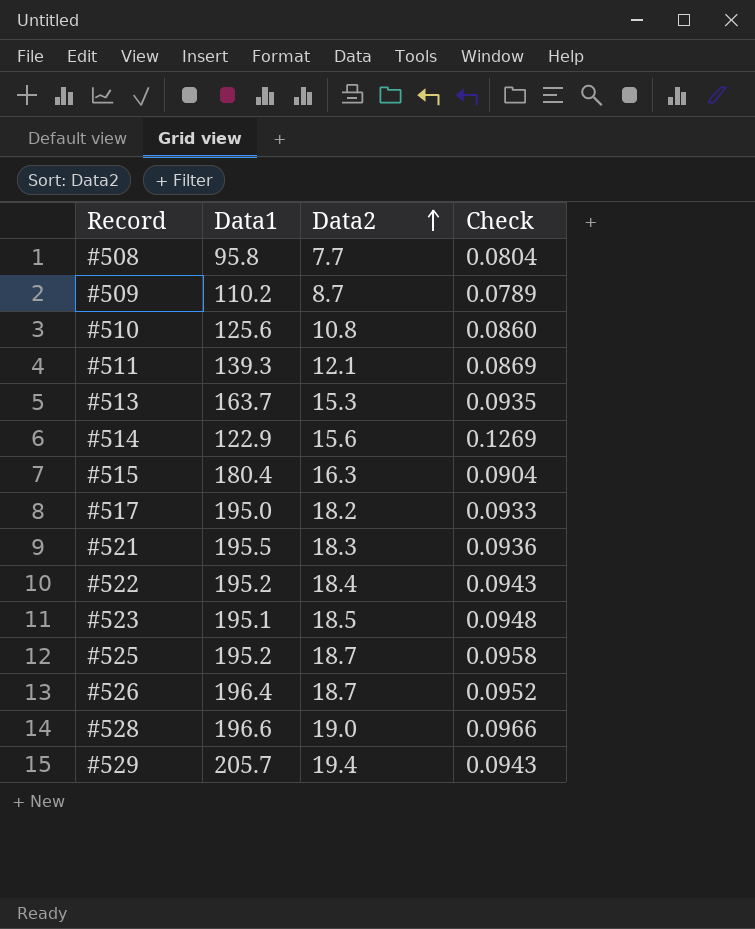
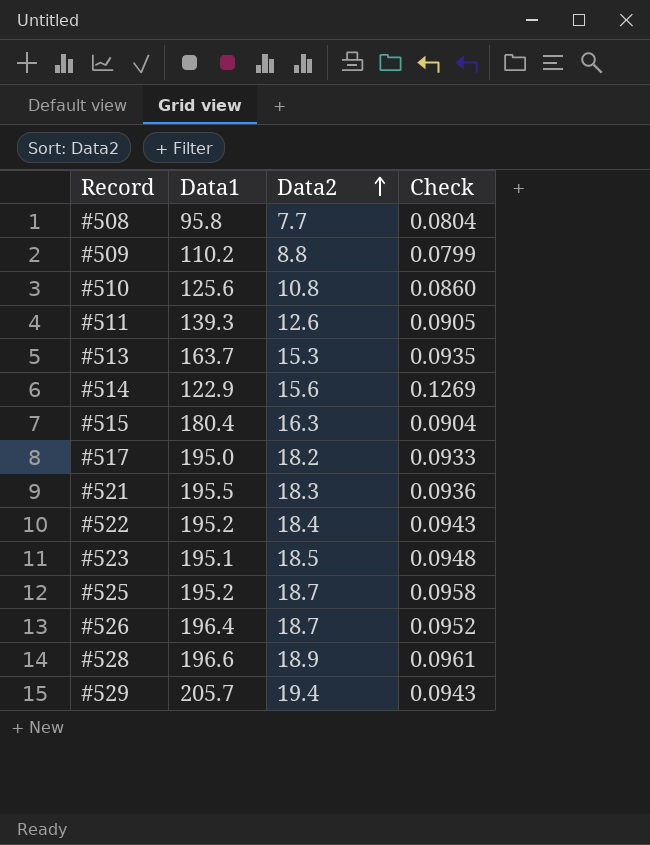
#509 | Data2: 8.7 -> 8.8
#509 | Check: 0.0789 -> 0.0799
#511 | Data2: 12.1 -> 12.6
#511 | Check: 0.0869 -> 0.0905
#528 | Data2: 19.0 -> 18.9
#528 | Check: 0.0966 -> 0.0961

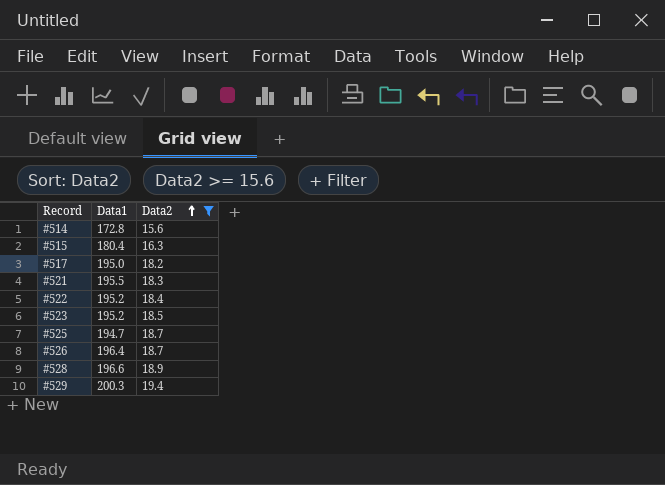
filter: none -> Data2 >= 15.6
column Check | formula: [Data2] / [Data1] -> none
#514 | Data1: 122.9 -> 172.8
#523 | Data1: 195.1 -> 195.2
#525 | Data1: 195.2 -> 194.7
#529 | Data1: 205.7 -> 200.3

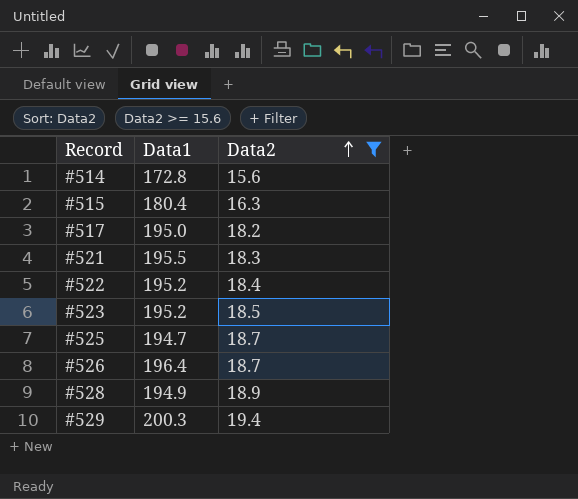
#528 | Data1: 196.6 -> 194.9

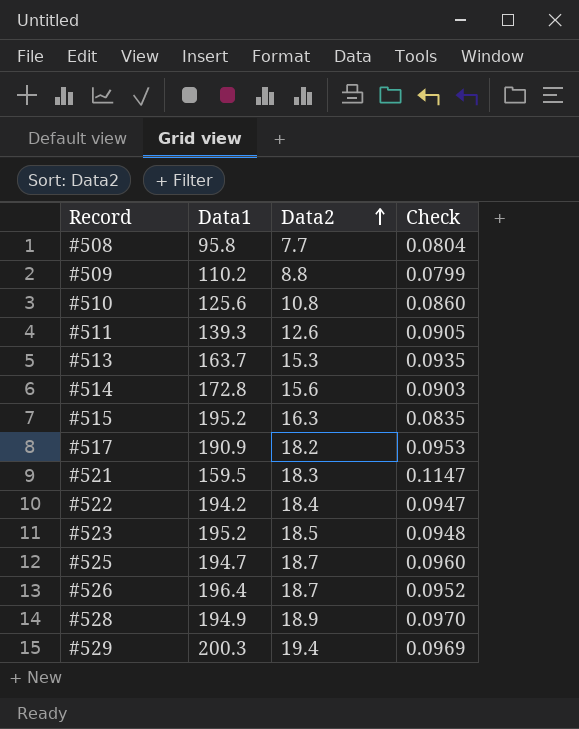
filter: Data2 >= 15.6 -> none
column Check | formula: none -> [Data2] / [Data1]
#515 | Data1: 180.4 -> 195.2
#517 | Data1: 195.0 -> 190.9
#521 | Data1: 195.5 -> 159.5
#522 | Data1: 195.2 -> 194.2

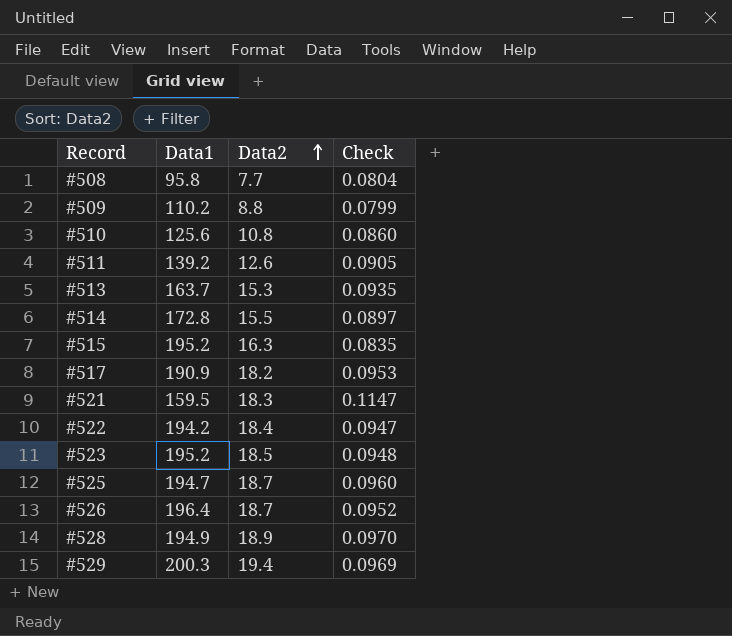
#511 | Data1: 139.3 -> 139.2
#514 | Data2: 15.6 -> 15.5
#514 | Check: 0.0903 -> 0.0897

